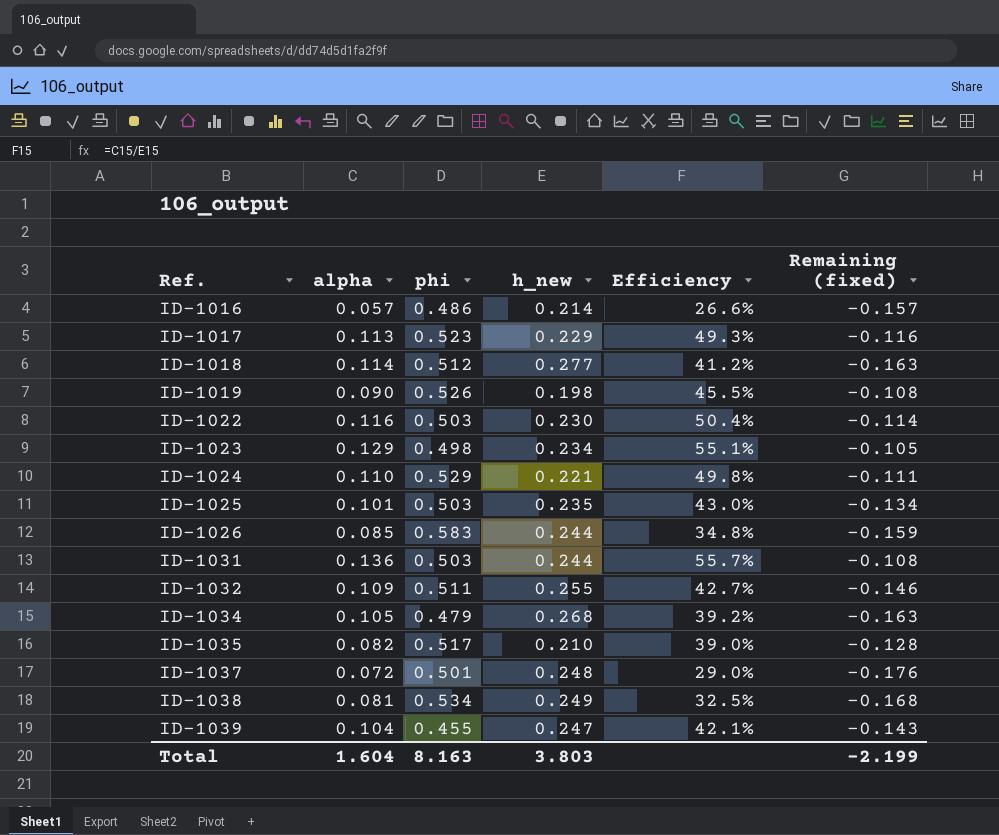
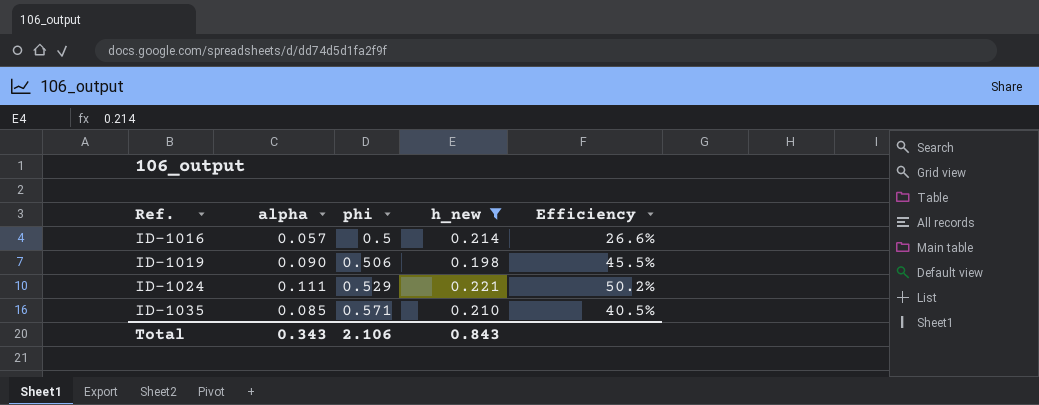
filter: none -> h_new <= 0.221
column Remaining (fixed) | formula: [alpha] - [h_new] -> none
ID-1016 | phi: 0.486 -> 0.5
ID-1019 | phi: 0.526 -> 0.506
ID-1024 | alpha: 0.110 -> 0.111
ID-1024 | Efficiency: 49.8% -> 50.2%
ID-1035 | alpha: 0.082 -> 0.085
ID-1035 | phi: 0.517 -> 0.571
ID-1035 | Efficiency: 39.0% -> 40.5%
Total | alpha: 1.604 -> 0.343
Total | phi: 8.163 -> 2.106
Total | h_new: 3.803 -> 0.843

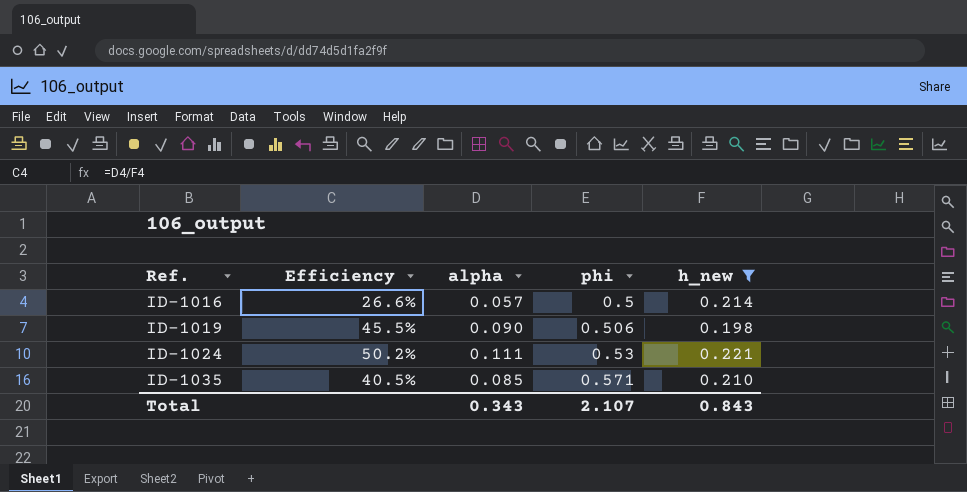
column Efficiency | position: 5 -> 2
ID-1024 | phi: 0.529 -> 0.53
Total | phi: 2.106 -> 2.107

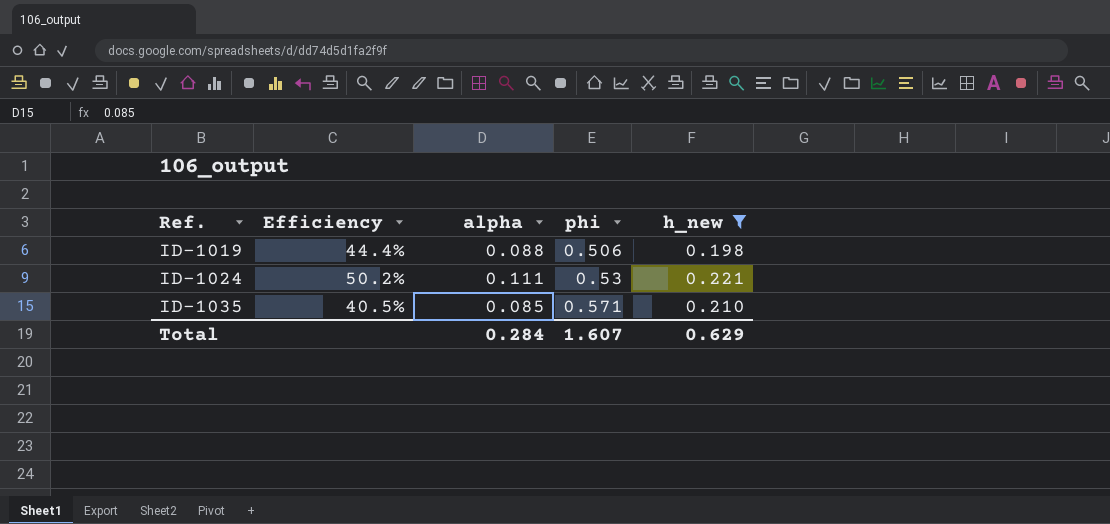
row ID-1016: 26.6% | 0.057 | 0.5 | 0.214 -> none
ID-1019 | Efficiency: 45.5% -> 44.4%
ID-1019 | alpha: 0.090 -> 0.088
Total | alpha: 0.343 -> 0.284
Total | phi: 2.107 -> 1.607
Total | h_new: 0.843 -> 0.629

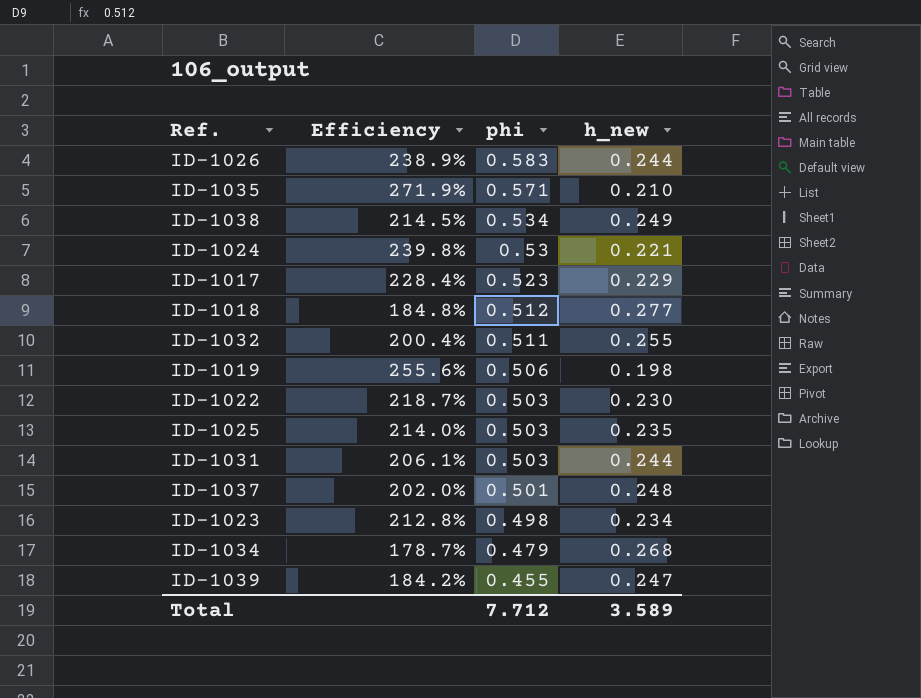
filter: h_new <= 0.221 -> none
row order: Ref. ascending -> phi descending
column alpha | position: 3 -> none
column Efficiency | formula: [alpha] / [h_new] -> [phi] / [h_new]
Total | phi: 1.607 -> 7.712
Total | h_new: 0.629 -> 3.589

